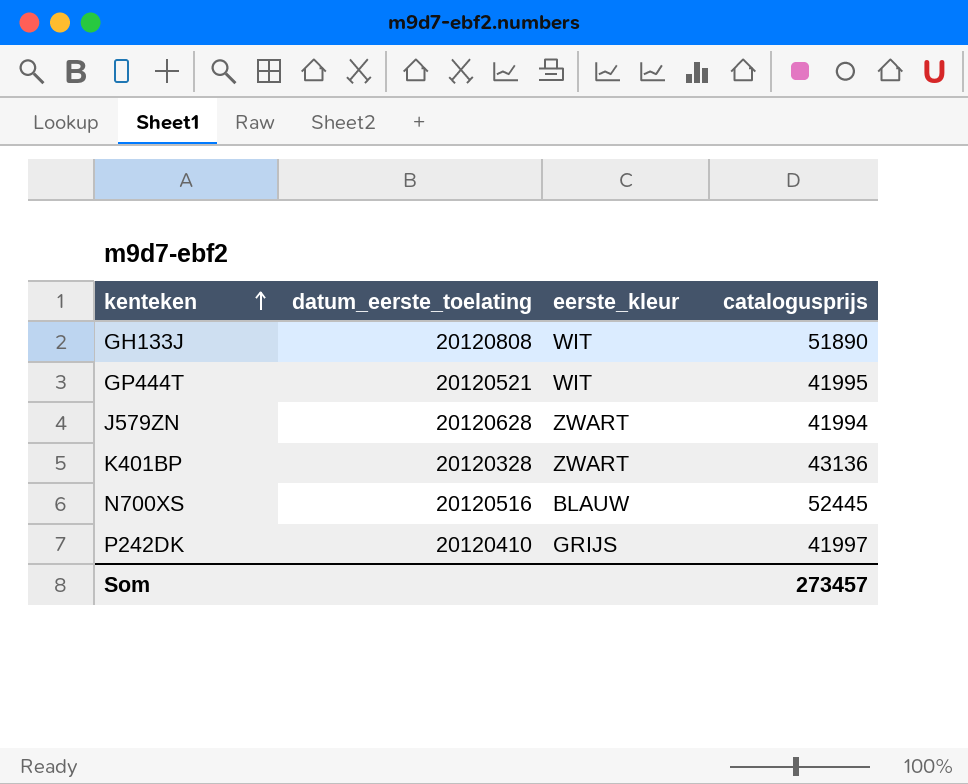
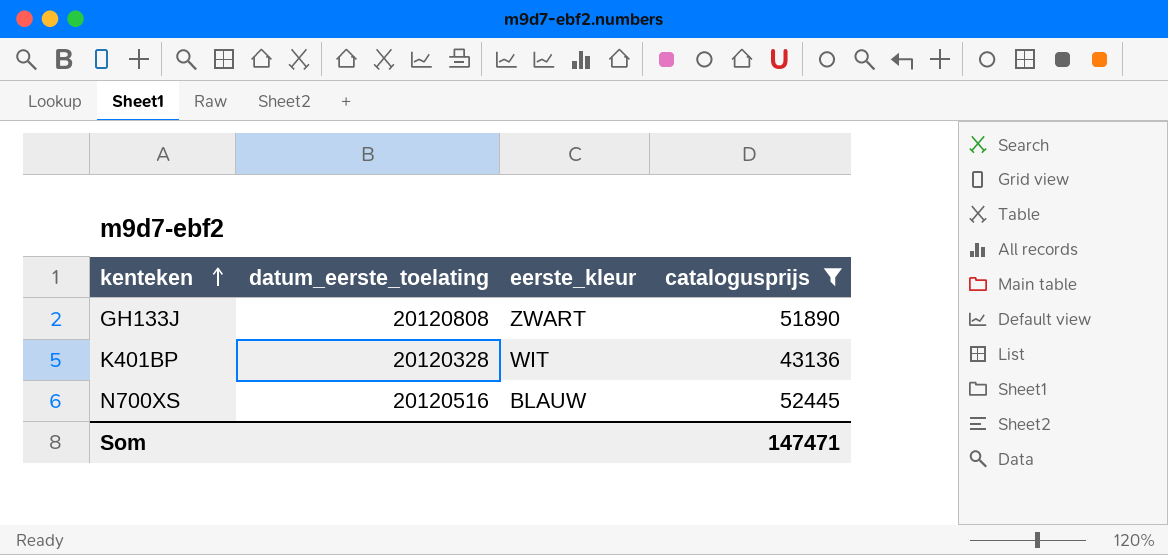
filter: none -> catalogusprijs >= 43136
GH133J | eerste_kleur: WIT -> ZWART
K401BP | eerste_kleur: ZWART -> WIT
Som | catalogusprijs: 273457 -> 147471

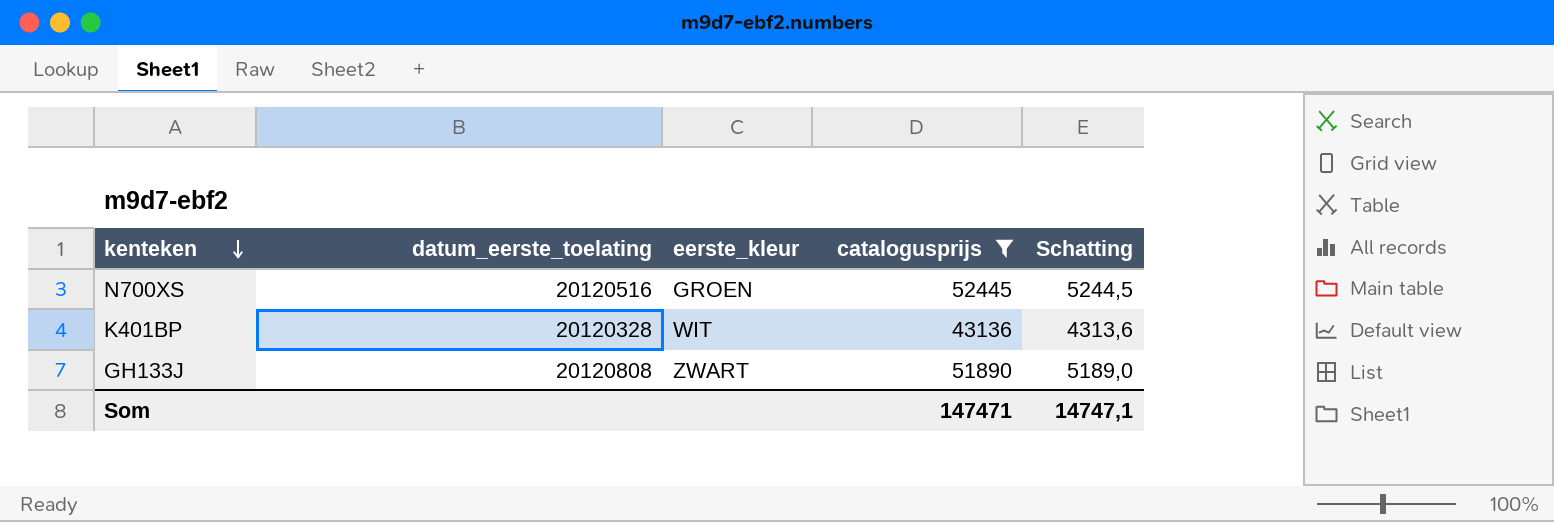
row order: kenteken ascending -> kenteken descending
column Schatting | formula: none -> [catalogusprijs] * 0,1
N700XS | eerste_kleur: BLAUW -> GROEN

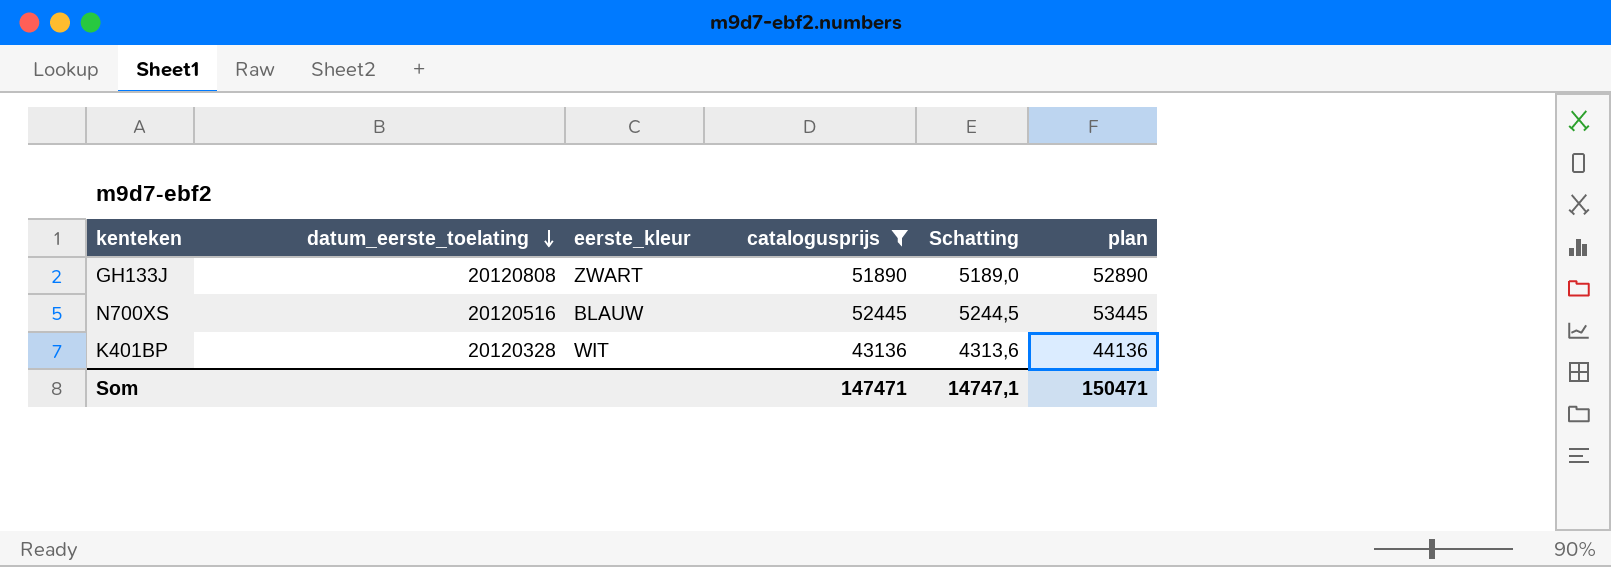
row order: kenteken descending -> datum_eerste_toelating descending
column plan | formula: none -> [catalogusprijs] + 1000
N700XS | eerste_kleur: GROEN -> BLAUW

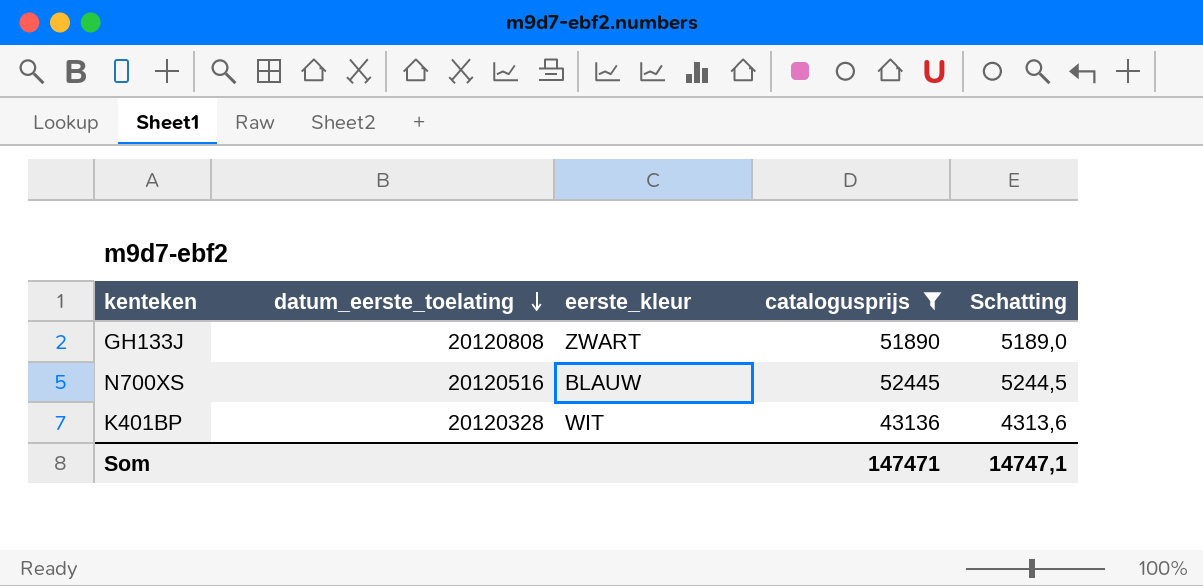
column plan | formula: [catalogusprijs] + 1000 -> none

